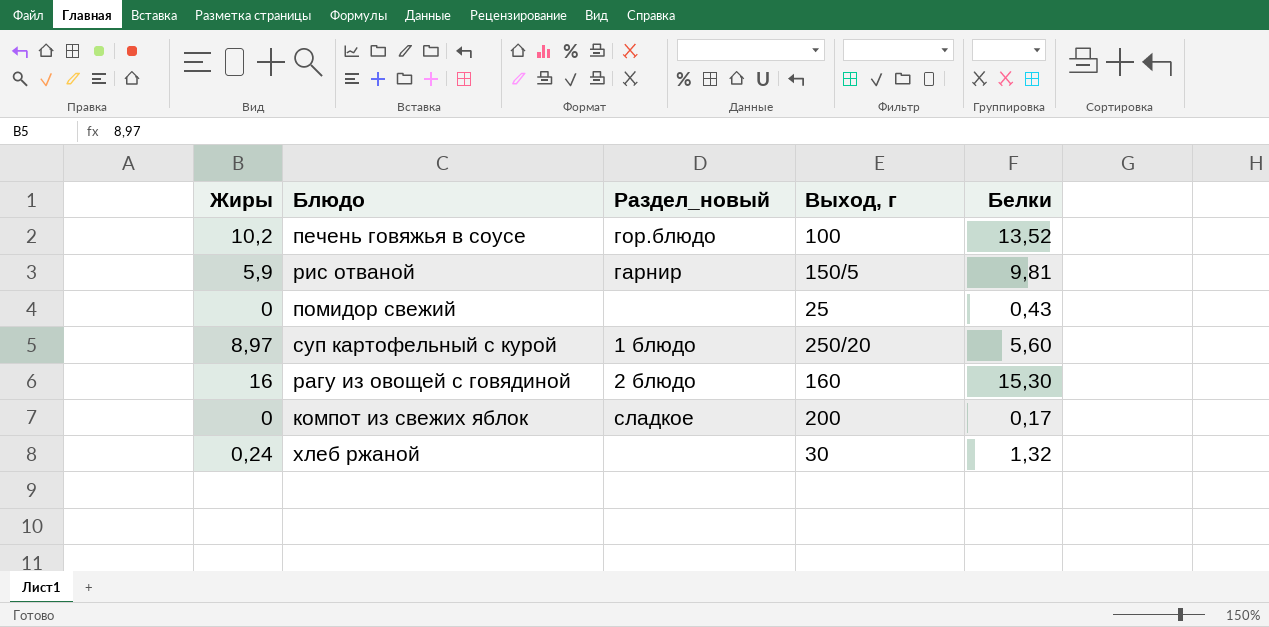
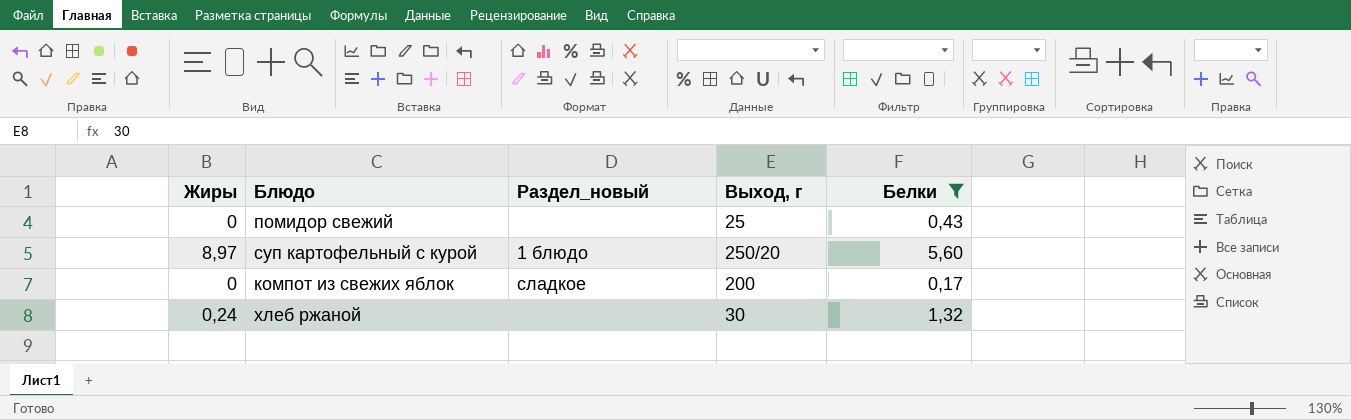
filter: none -> Белки <= 5,60

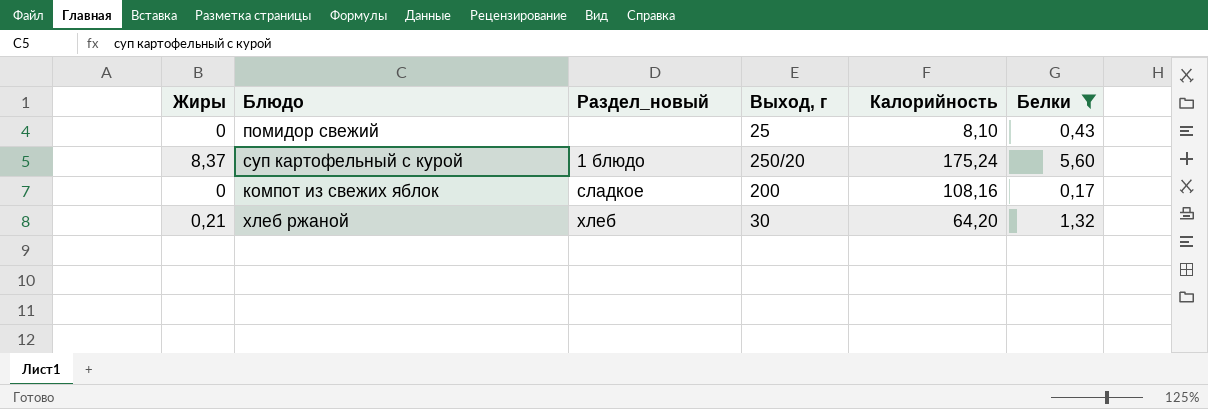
column Калорийность | position: none -> 5
суп картофельный с курой | Жиры: 8,97 -> 8,37
хлеб ржаной | Жиры: 0,24 -> 0,21
хлеб ржаной | Раздел_новый: none -> хлеб

